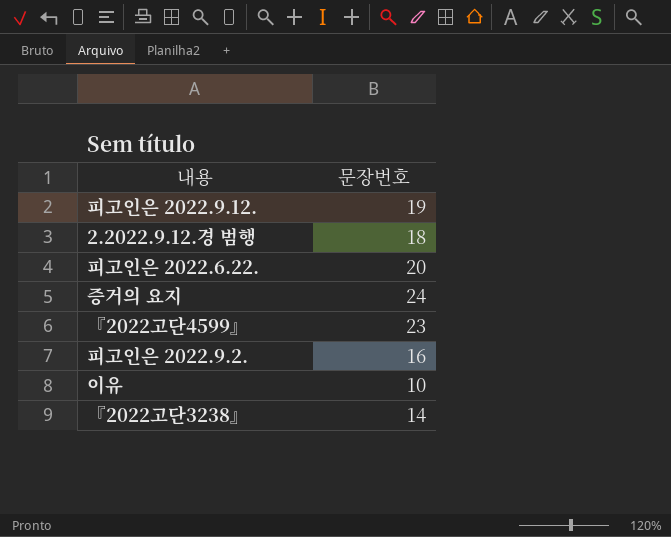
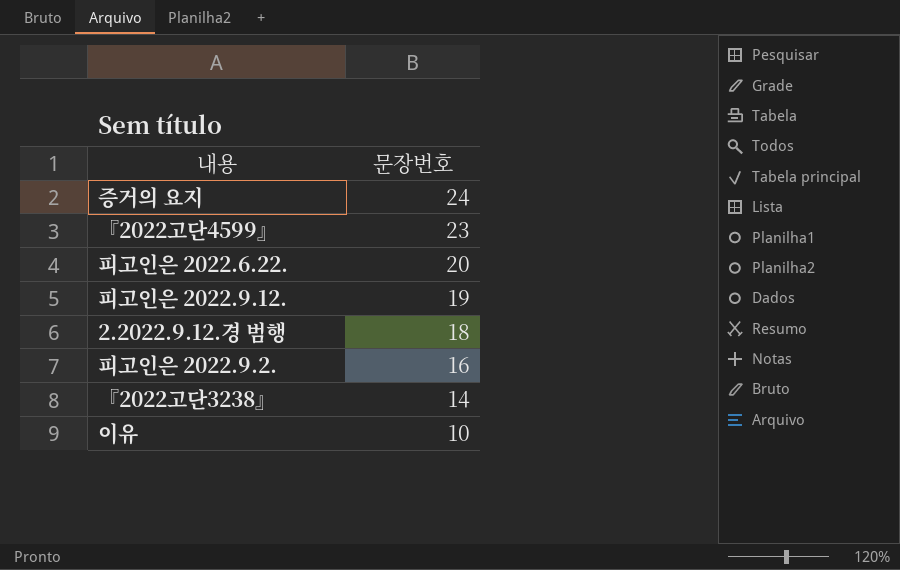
row order: none -> 문장번호 descending

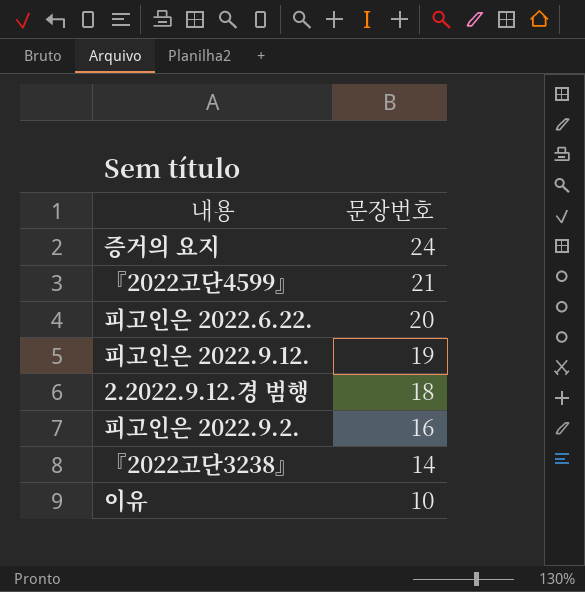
『2022고단4599』 | 문장번호: 23 -> 21

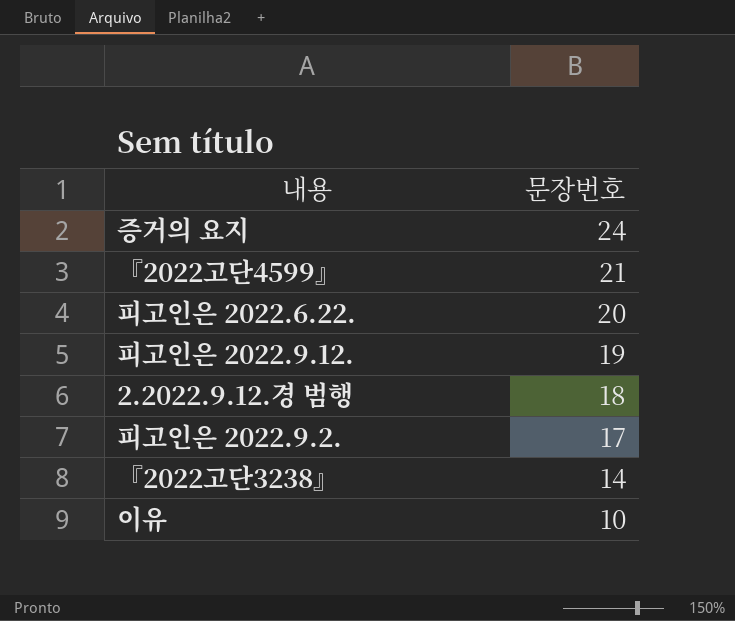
피고인은 2022.9.2. | 문장번호: 16 -> 17

